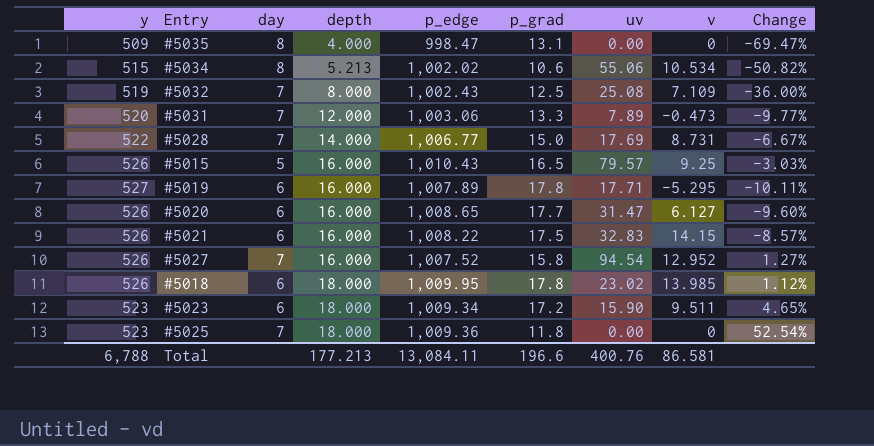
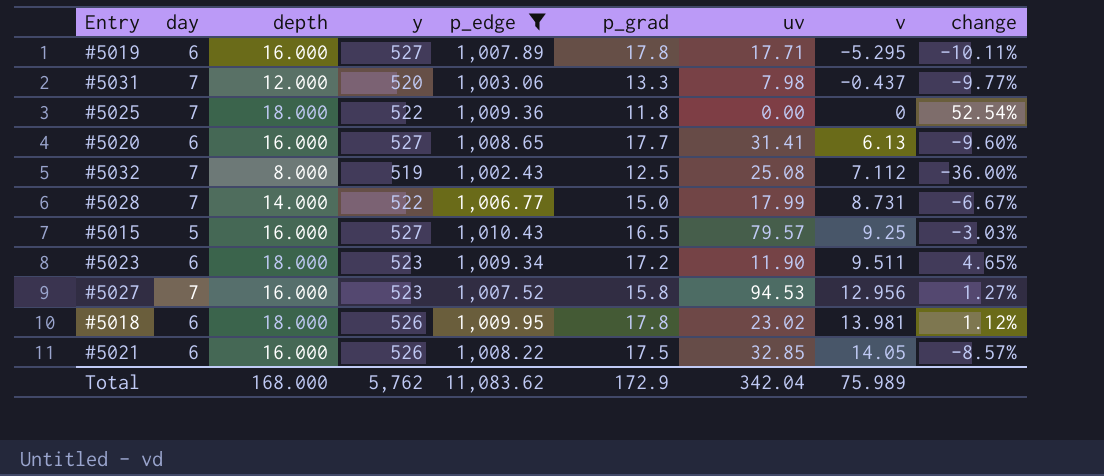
filter: none -> p_edge >= 1,002.43
row order: depth ascending -> v ascending
column y | position: 1 -> 4
column name: Change -> change
#5031 | uv: 7.89 -> 7.98
#5031 | v: -0.473 -> -0.437
#5025 | y: 523 -> 522
#5020 | y: 526 -> 527
#5020 | uv: 31.47 -> 31.41
#5020 | v: 6.127 -> 6.13
#5032 | v: 7.109 -> 7.112
#5028 | uv: 17.69 -> 17.99
#5015 | y: 526 -> 527
#5023 | uv: 15.90 -> 11.90
#5027 | y: 526 -> 523
#5027 | uv: 94.54 -> 94.53
#5027 | v: 12.952 -> 12.956
#5018 | v: 13.985 -> 13.981
#5021 | uv: 32.83 -> 32.85
#5021 | v: 14.15 -> 14.05
Total | depth: 177.213 -> 168.000
Total | y: 6,788 -> 5,762
Total | p_edge: 13,084.11 -> 11,083.62
Total | p_grad: 196.6 -> 172.9
Total | uv: 400.76 -> 342.04
Total | v: 86.581 -> 75.989

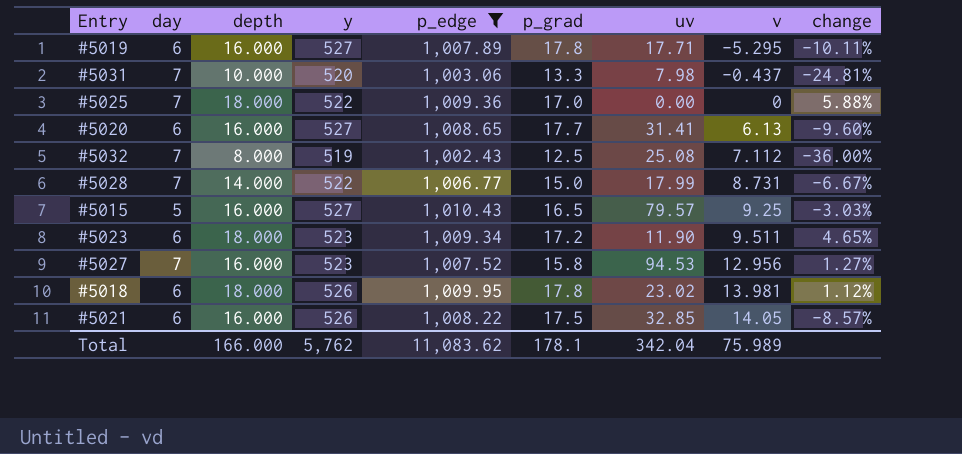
#5031 | depth: 12.000 -> 10.000
#5031 | change: -9.77% -> -24.81%
#5025 | p_grad: 11.8 -> 17.0
#5025 | change: 52.54% -> 5.88%
Total | depth: 168.000 -> 166.000
Total | p_grad: 172.9 -> 178.1

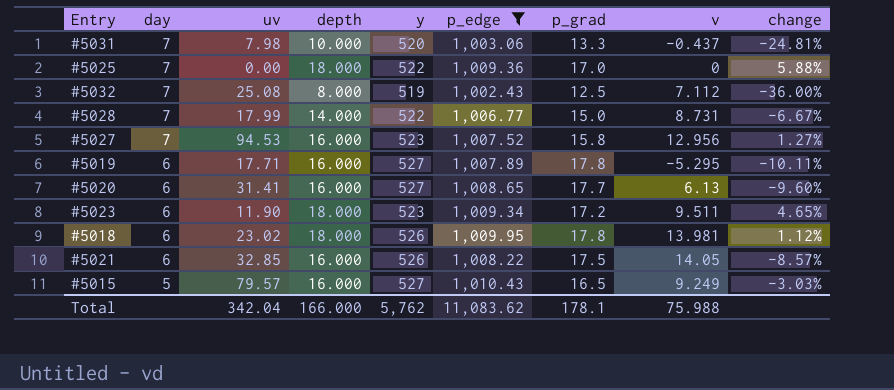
row order: v ascending -> day descending
column uv | position: 7 -> 3
#5015 | v: 9.25 -> 9.249
Total | v: 75.989 -> 75.988

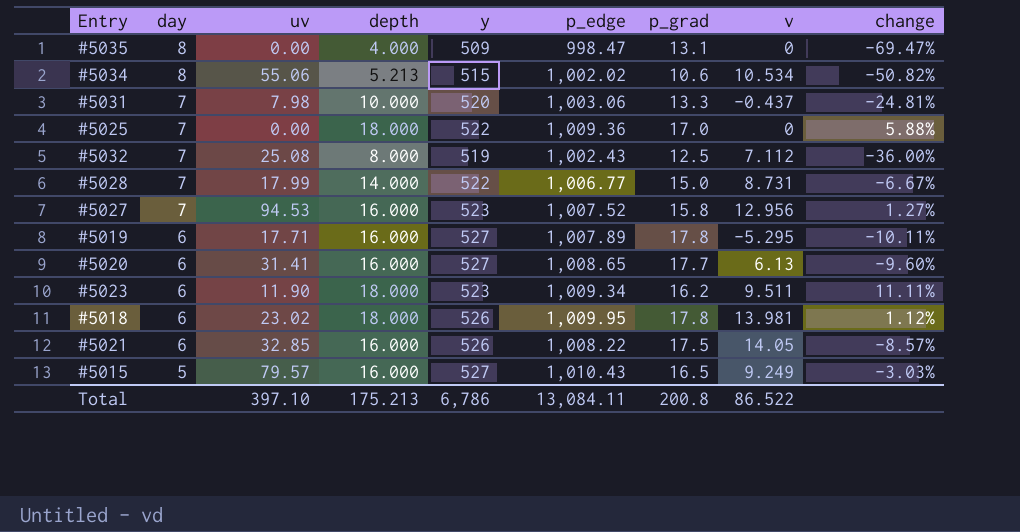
filter: p_edge >= 1,002.43 -> none
#5023 | p_grad: 17.2 -> 16.2
#5023 | change: 4.65% -> 11.11%
Total | uv: 342.04 -> 397.10
Total | depth: 166.000 -> 175.213
Total | y: 5,762 -> 6,786
Total | p_edge: 11,083.62 -> 13,084.11
Total | p_grad: 178.1 -> 200.8
Total | v: 75.988 -> 86.522

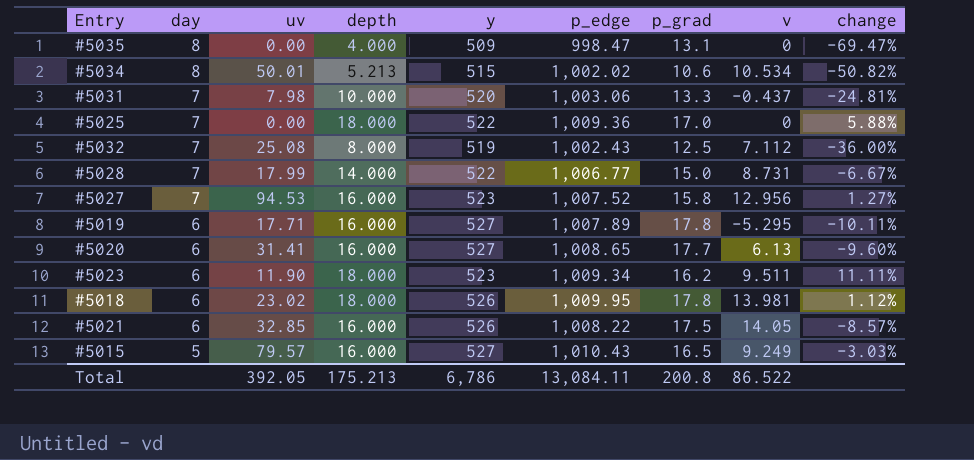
#5034 | uv: 55.06 -> 50.01
Total | uv: 397.10 -> 392.05

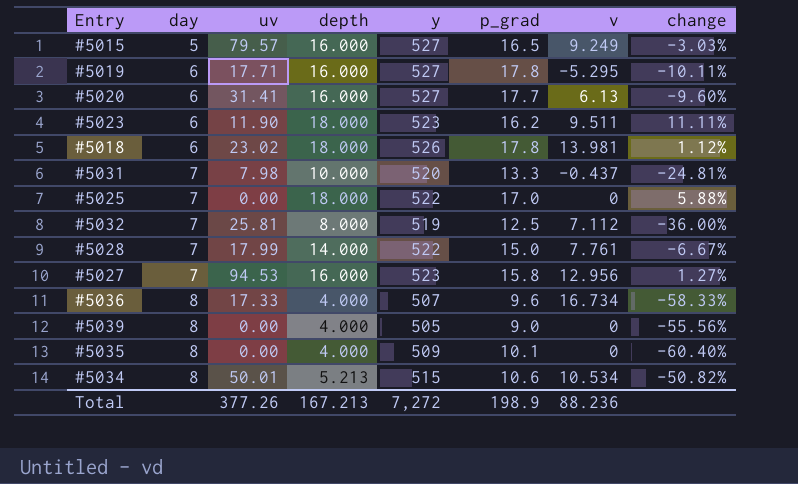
row order: day descending -> day ascending
column p_edge | position: 6 -> none
row #5021: 6 | 32.85 | 16.000 | 526 | 1,008.22 | 17.5 | 14.05 | -8.57% -> none
#5032 | uv: 25.08 -> 25.81
#5028 | v: 8.731 -> 7.761
row #5036: none -> 8 | 17.33 | 4.000 | 507 | 9.6 | 16.734 | -58.33%
row #5039: none -> 8 | 0.00 | 4.000 | 505 | 9.0 | 0 | -55.56%
#5035 | p_grad: 13.1 -> 10.1
#5035 | change: -69.47% -> -60.40%
Total | uv: 392.05 -> 377.26
Total | depth: 175.213 -> 167.213
Total | y: 6,786 -> 7,272
Total | p_grad: 200.8 -> 198.9
Total | v: 86.522 -> 88.236

